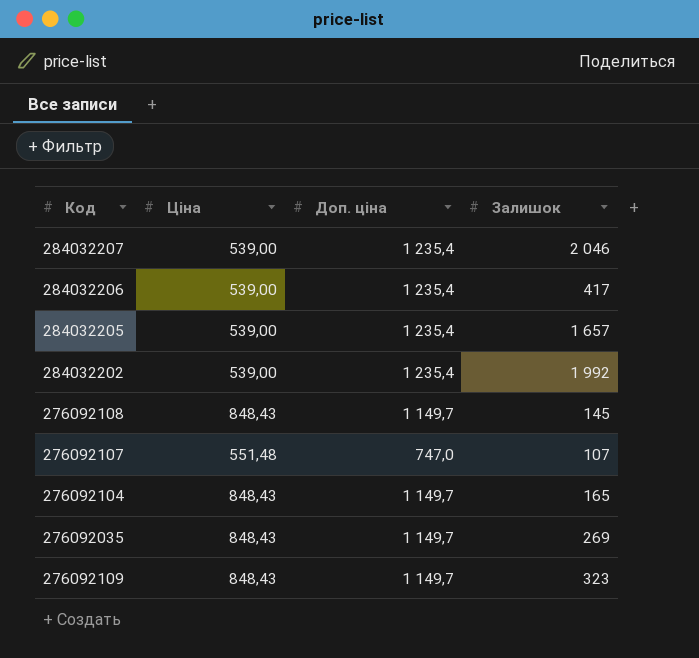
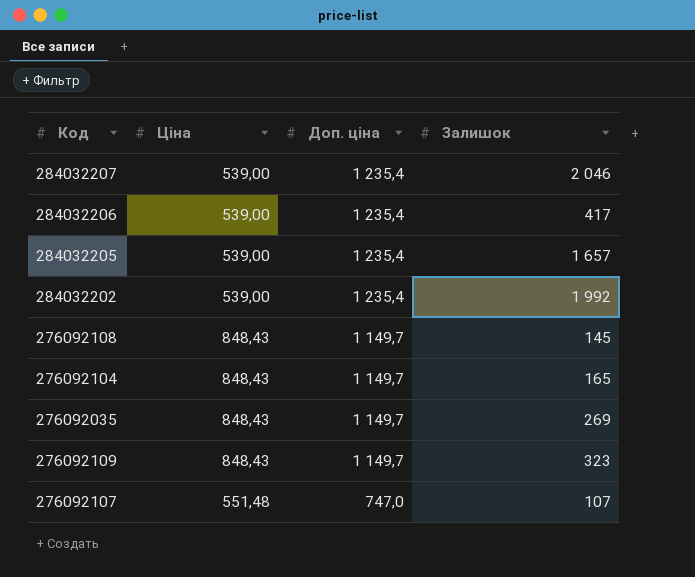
row order: none -> Доп. ціна descending

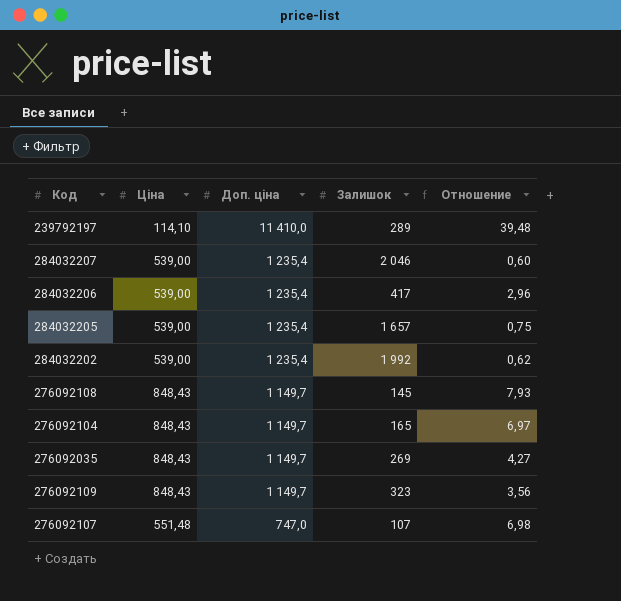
column Отношение | formula: none -> [Доп. ціна] / [Залишок]
row 239792197: none -> 114,10 | 11 410,0 | 289 | 39,48

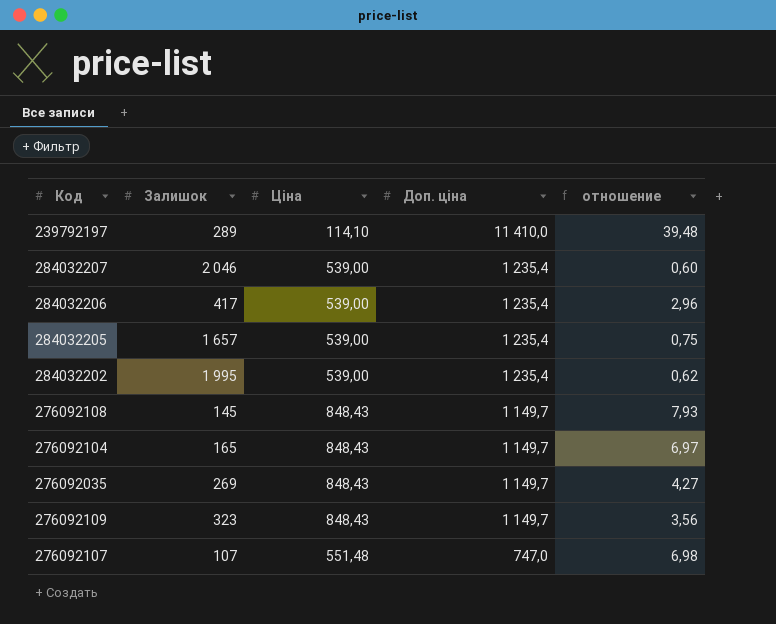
column Залишок | position: 4 -> 2
column name: Отношение -> отношение
284032202 | Залишок: 1 992 -> 1 995

